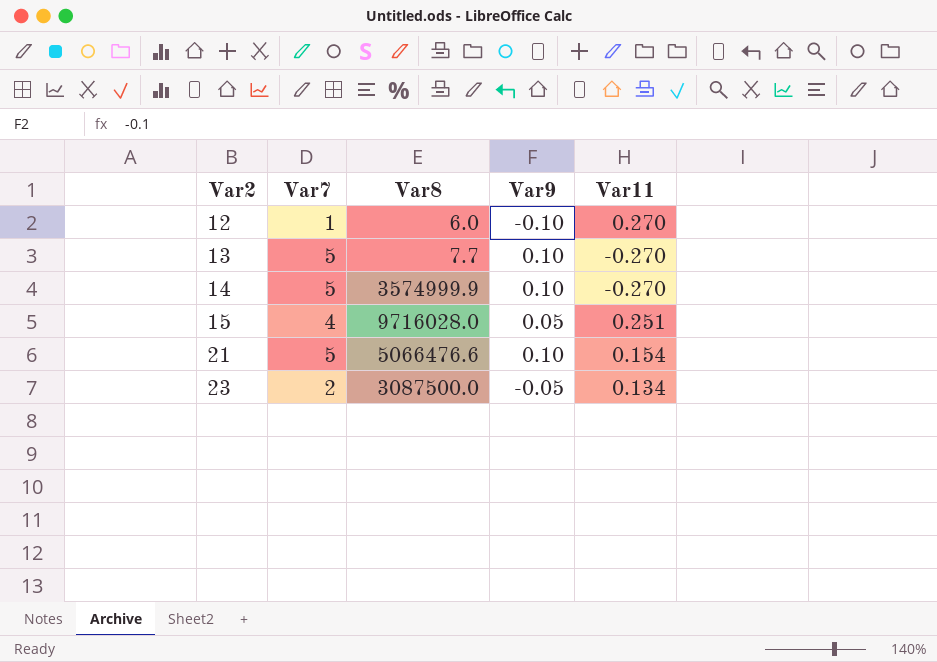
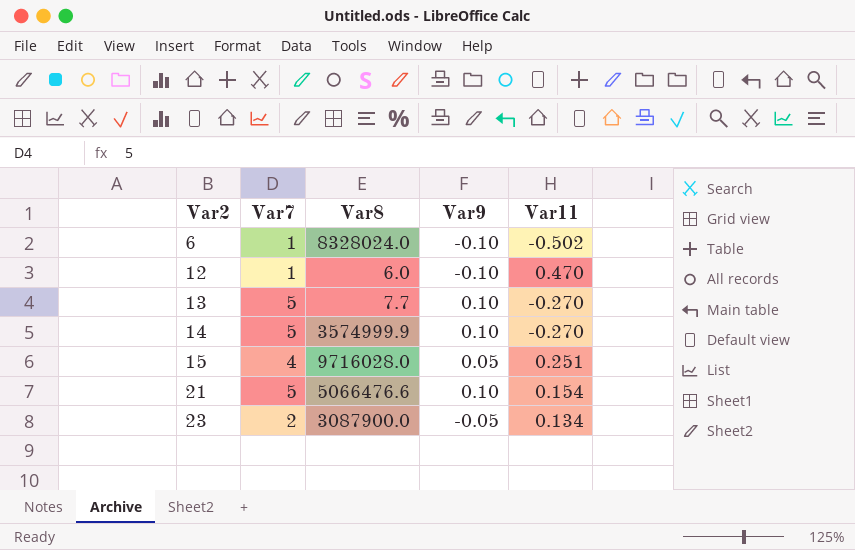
row 6: none -> 1 | 8328024.0 | -0.10 | -0.502
12 | Var11: 0.270 -> 0.470
23 | Var8: 3087500.0 -> 3087900.0

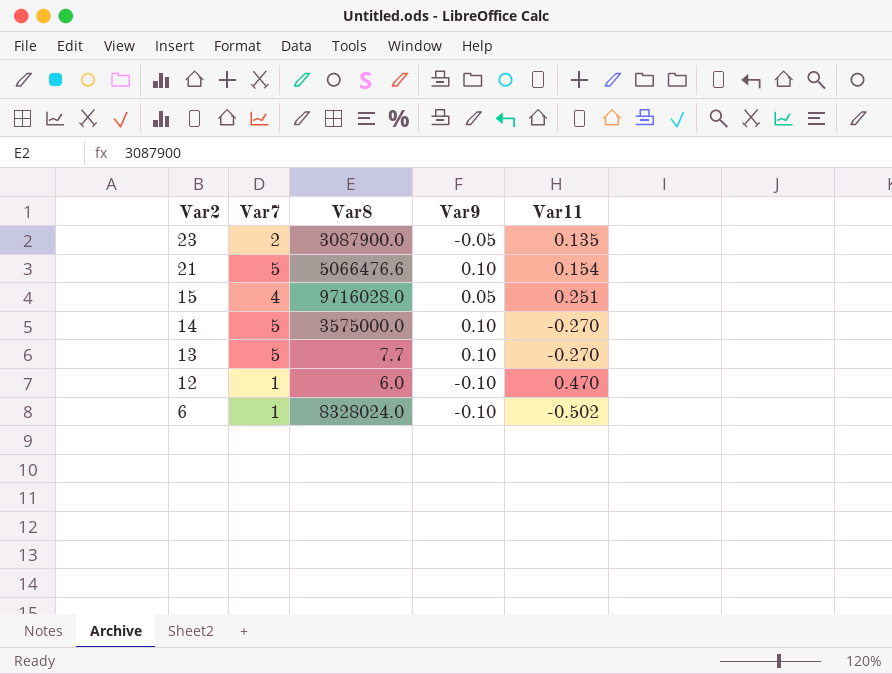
row order: Var2 ascending -> Var2 descending
23 | Var11: 0.134 -> 0.135
14 | Var8: 3574999.9 -> 3575000.0

